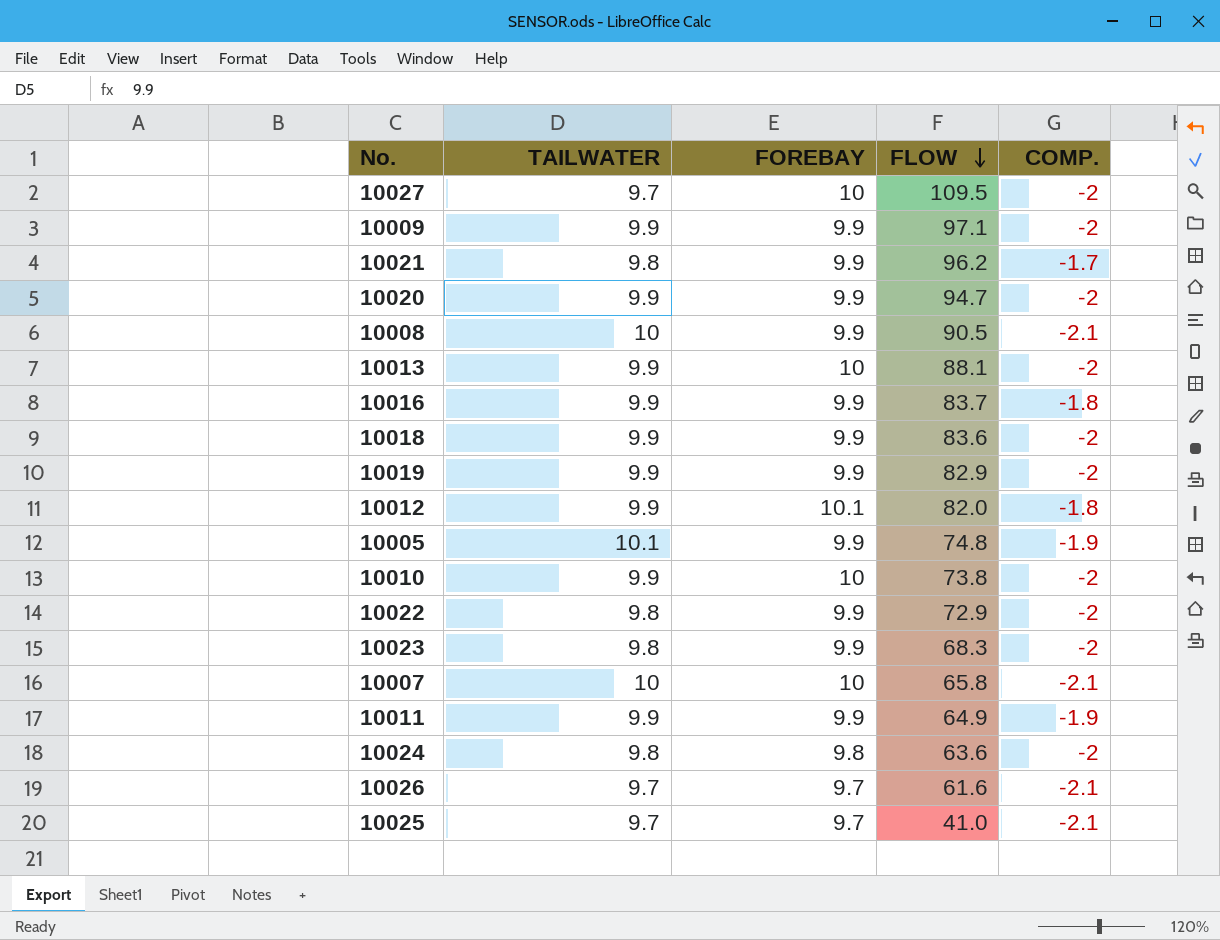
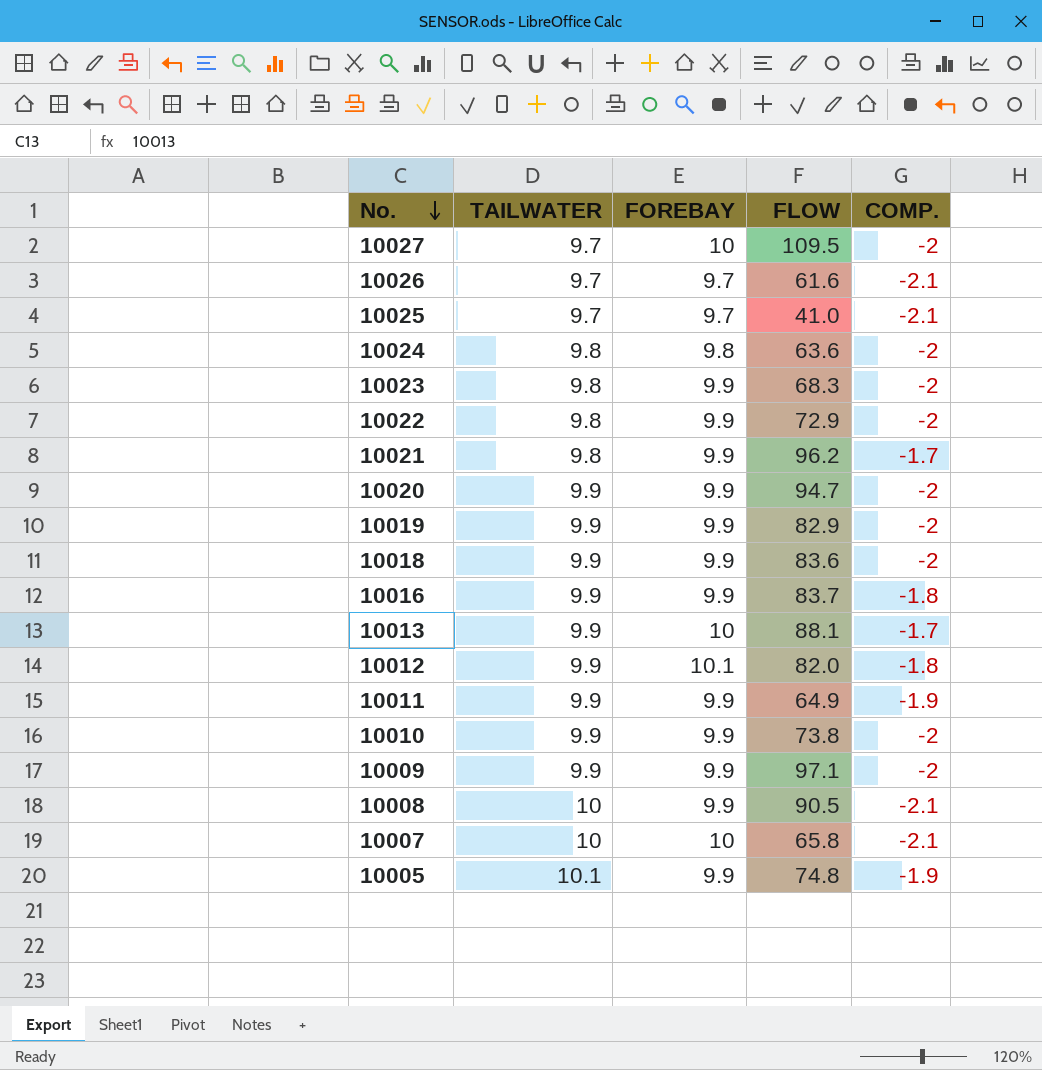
row order: FLOW descending -> No. descending
10013 | COMP.: -2 -> -1.7
10010 | FOREBAY: 10 -> 9.9

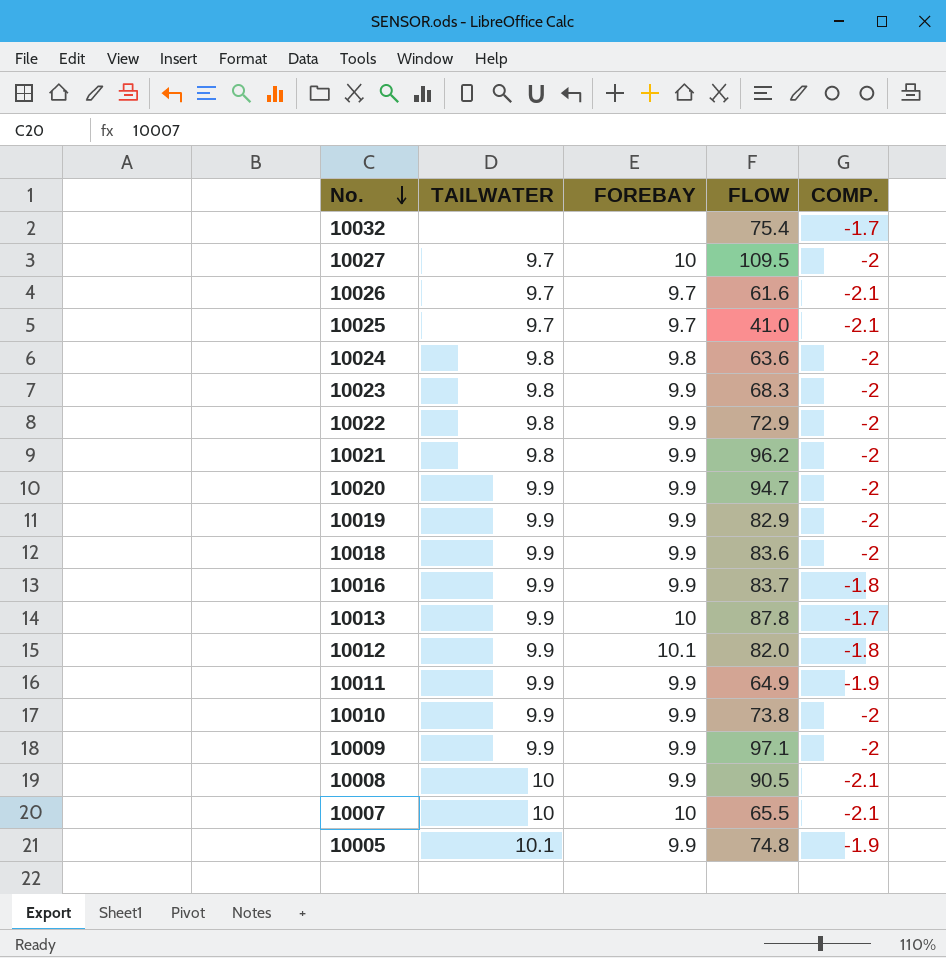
row 10032: none -> none | none | 75.4 | -1.7
10021 | COMP.: -1.7 -> -2
10013 | FLOW: 88.1 -> 87.8
10007 | FLOW: 65.8 -> 65.5

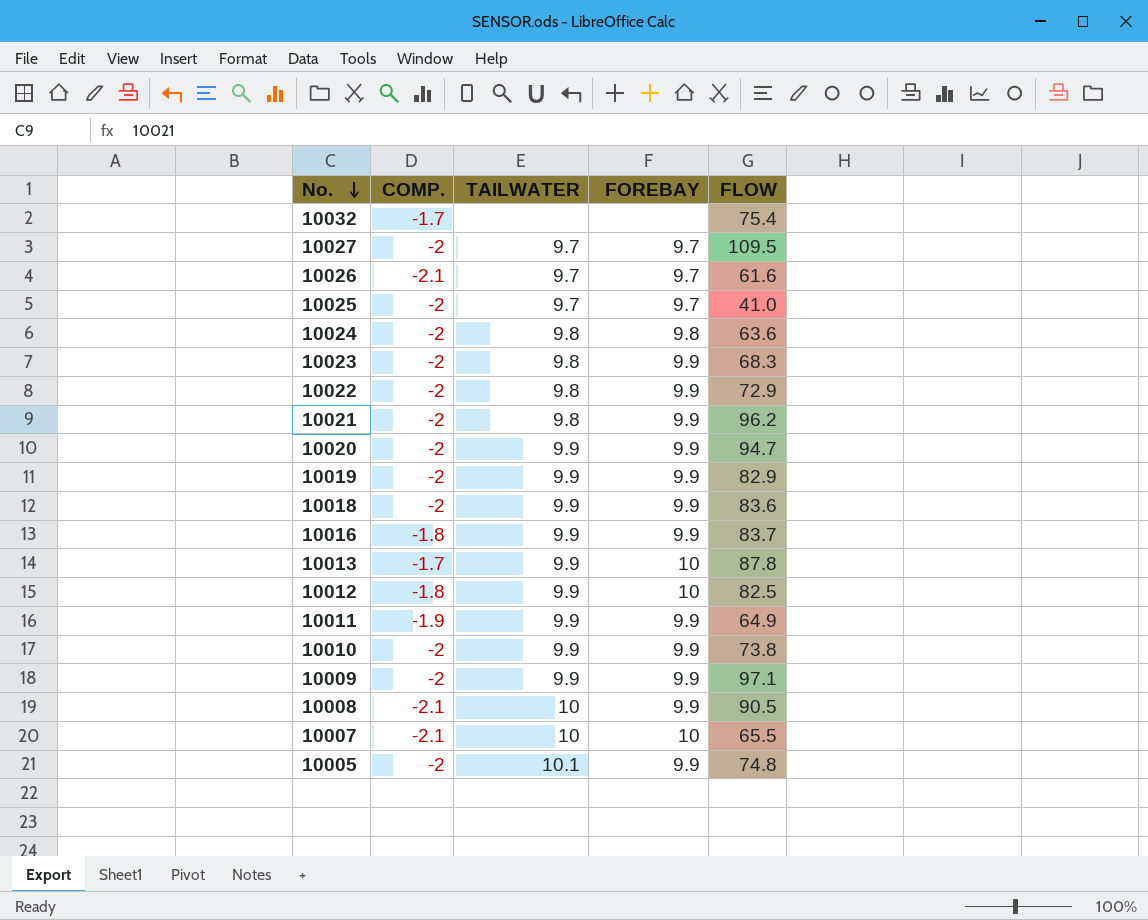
column COMP. | position: 5 -> 2
10027 | FOREBAY: 10 -> 9.7
10025 | COMP.: -2.1 -> -2
10012 | FOREBAY: 10.1 -> 10
10012 | FLOW: 82.0 -> 82.5
10005 | COMP.: -1.9 -> -2

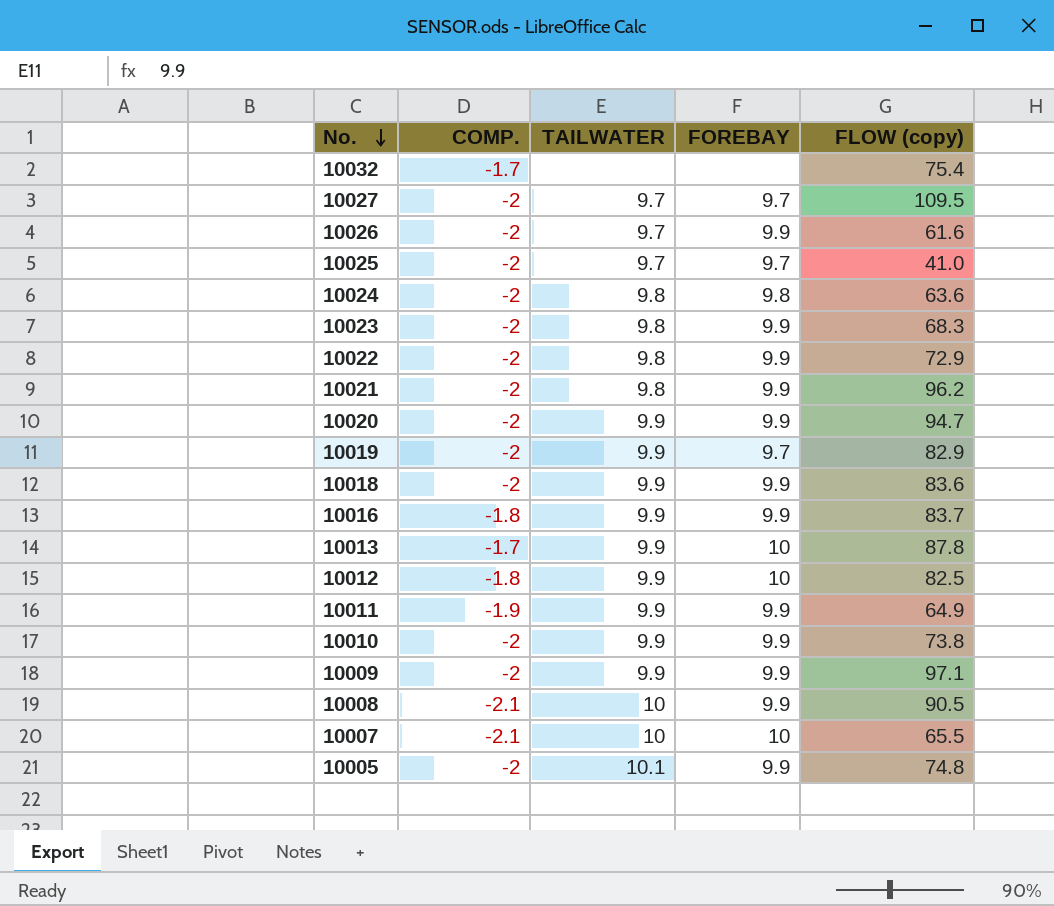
column name: FLOW -> FLOW (copy)
10026 | COMP.: -2.1 -> -2
10026 | FOREBAY: 9.7 -> 9.9
10019 | FOREBAY: 9.9 -> 9.7

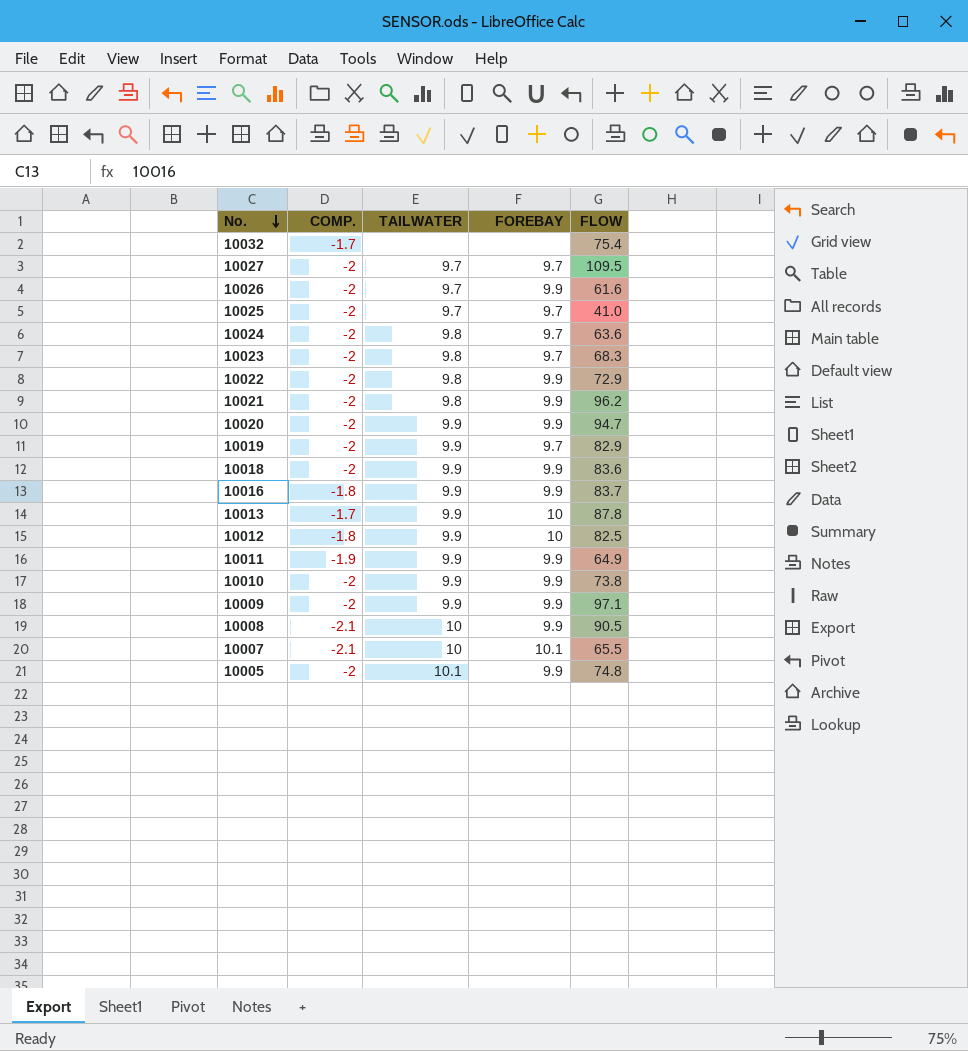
column name: FLOW (copy) -> FLOW
10024 | FOREBAY: 9.8 -> 9.7
10023 | FOREBAY: 9.9 -> 9.7
10007 | FOREBAY: 10 -> 10.1

